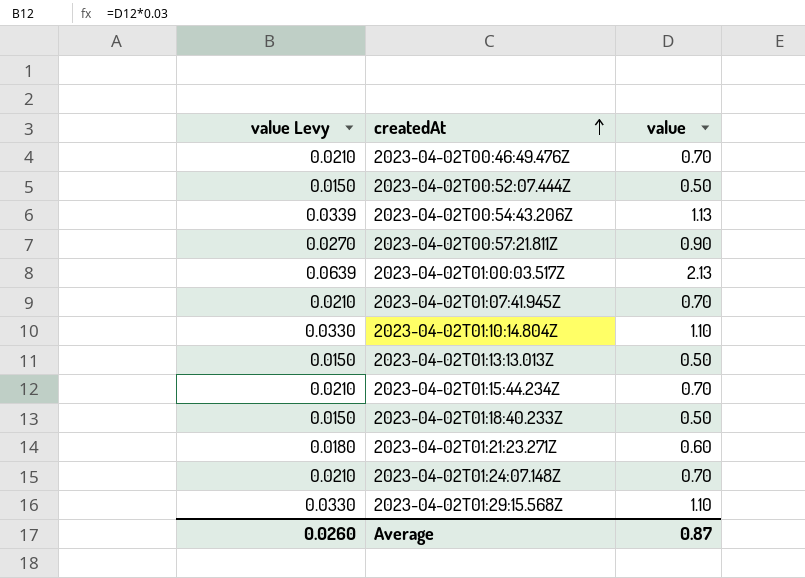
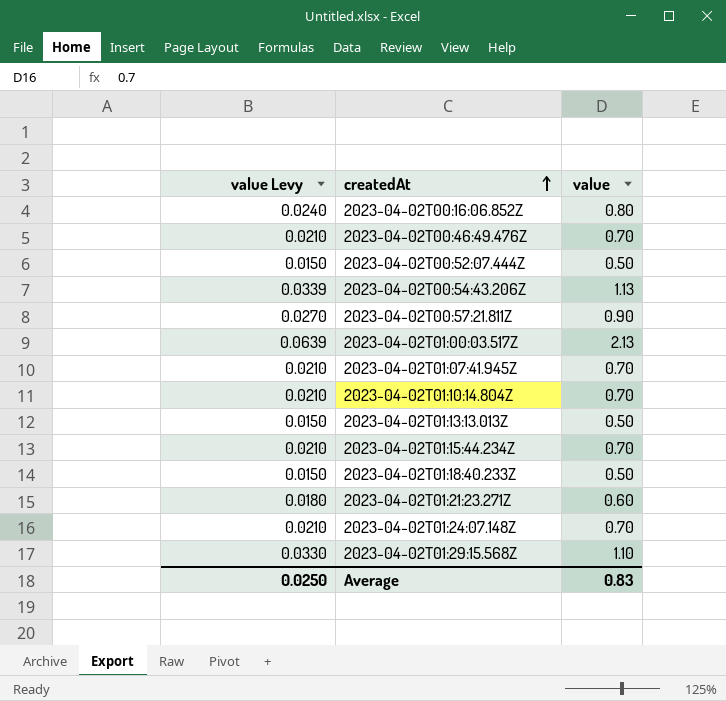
row 2023-04-02T00:16:06.852Z: none -> 0.0240 | 0.80
2023-04-02T01:10:14.804Z | value Levy: 0.0330 -> 0.0210
2023-04-02T01:10:14.804Z | value: 1.10 -> 0.70
Average | value Levy: 0.0260 -> 0.0250
Average | value: 0.87 -> 0.83

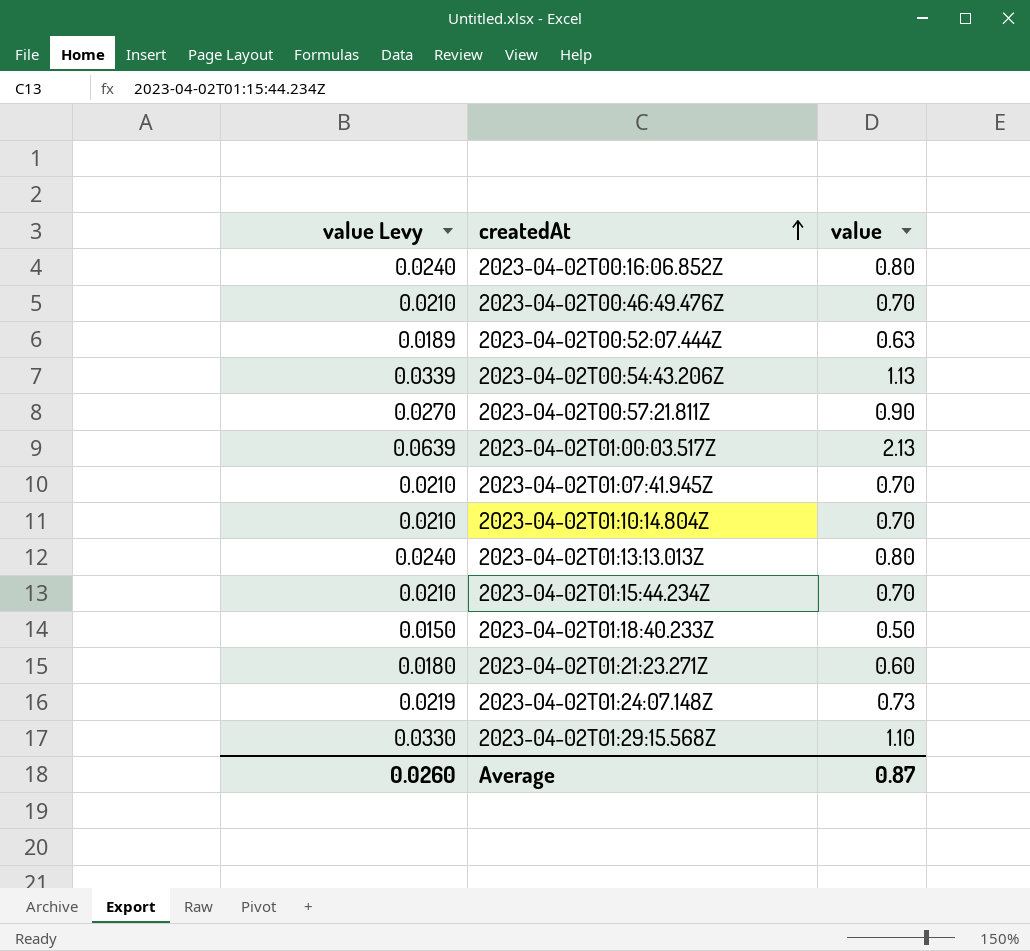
2023-04-02T00:52:07.444Z | value Levy: 0.0150 -> 0.0189
2023-04-02T00:52:07.444Z | value: 0.50 -> 0.63
2023-04-02T01:13:13.013Z | value Levy: 0.0150 -> 0.0240
2023-04-02T01:13:13.013Z | value: 0.50 -> 0.80
2023-04-02T01:24:07.148Z | value Levy: 0.0210 -> 0.0219
2023-04-02T01:24:07.148Z | value: 0.70 -> 0.73
Average | value Levy: 0.0250 -> 0.0260
Average | value: 0.83 -> 0.87

